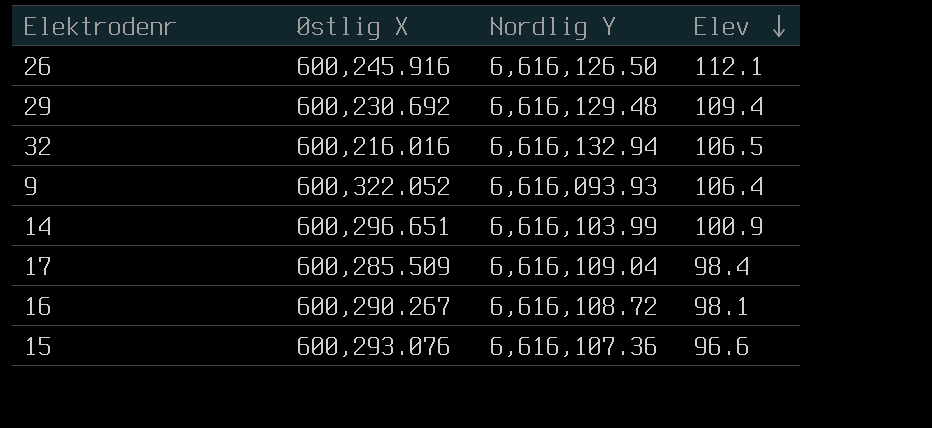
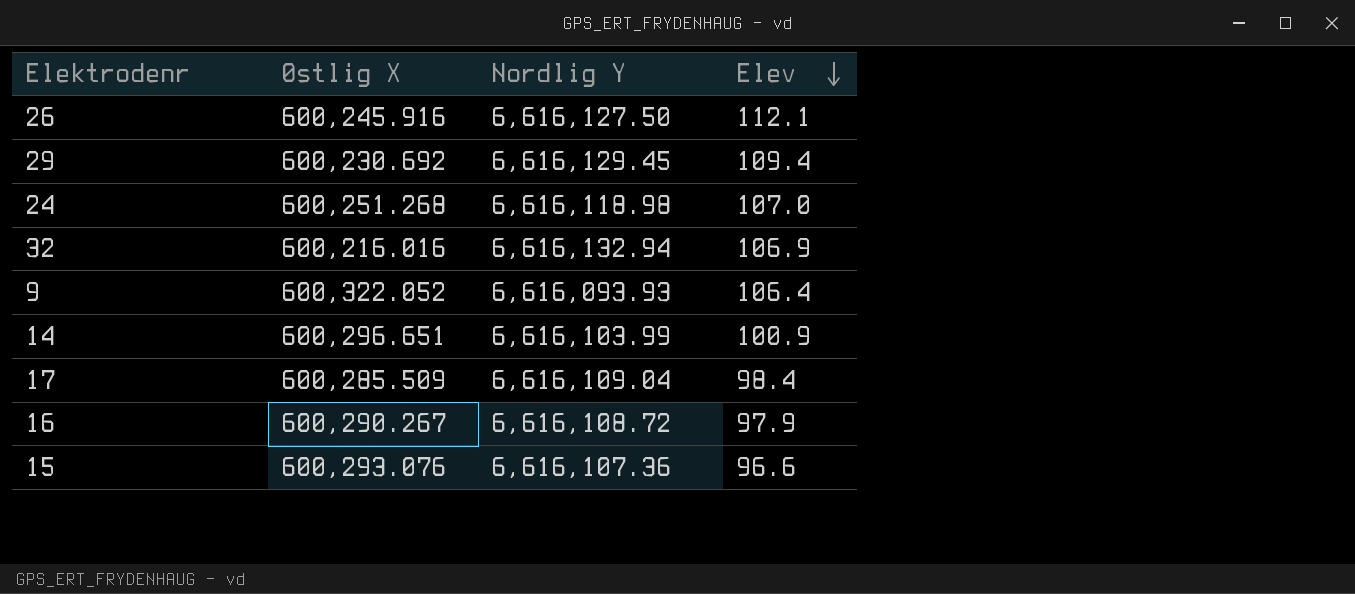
26 | Nordlig Y: 6,616,126.50 -> 6,616,127.50
29 | Nordlig Y: 6,616,129.48 -> 6,616,129.45
row 24: none -> 600,251.268 | 6,616,118.98 | 107.0
32 | Elev: 106.5 -> 106.9
16 | Elev: 98.1 -> 97.9

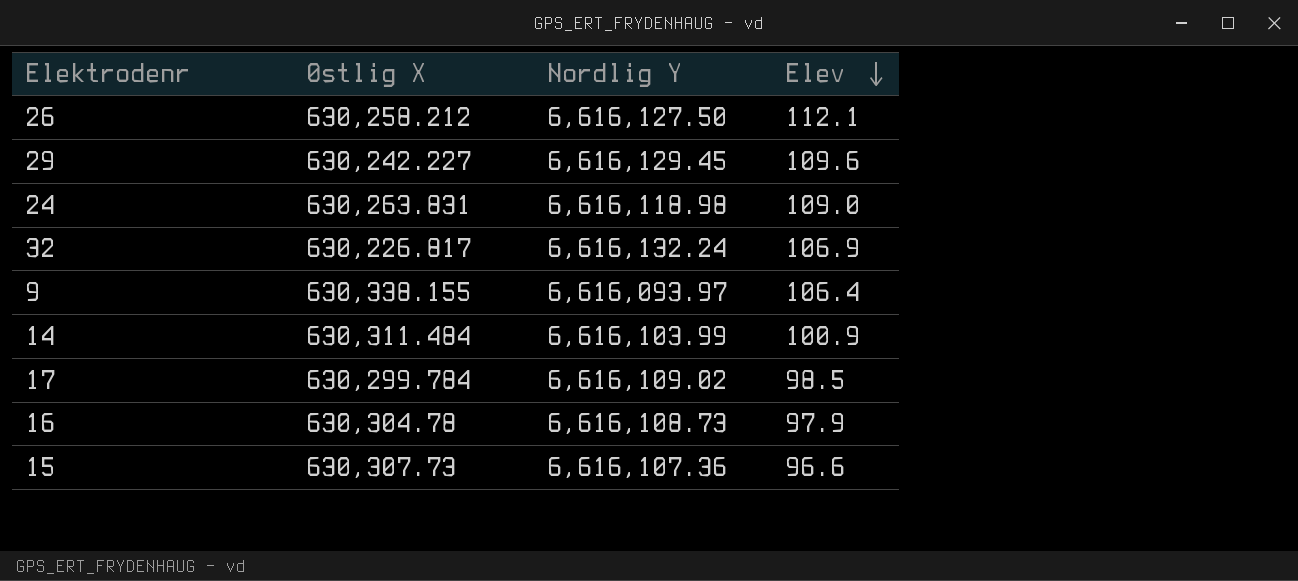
26 | Østlig X: 600,245.916 -> 630,258.212
29 | Østlig X: 600,230.692 -> 630,242.227
29 | Elev: 109.4 -> 109.6
24 | Østlig X: 600,251.268 -> 630,263.831
24 | Elev: 107.0 -> 109.0
32 | Østlig X: 600,216.016 -> 630,226.817
32 | Nordlig Y: 6,616,132.94 -> 6,616,132.24
9 | Østlig X: 600,322.052 -> 630,338.155
9 | Nordlig Y: 6,616,093.93 -> 6,616,093.97
14 | Østlig X: 600,296.651 -> 630,311.484
17 | Østlig X: 600,285.509 -> 630,299.784
17 | Nordlig Y: 6,616,109.04 -> 6,616,109.02
17 | Elev: 98.4 -> 98.5
16 | Østlig X: 600,290.267 -> 630,304.78
16 | Nordlig Y: 6,616,108.72 -> 6,616,108.73
15 | Østlig X: 600,293.076 -> 630,307.73

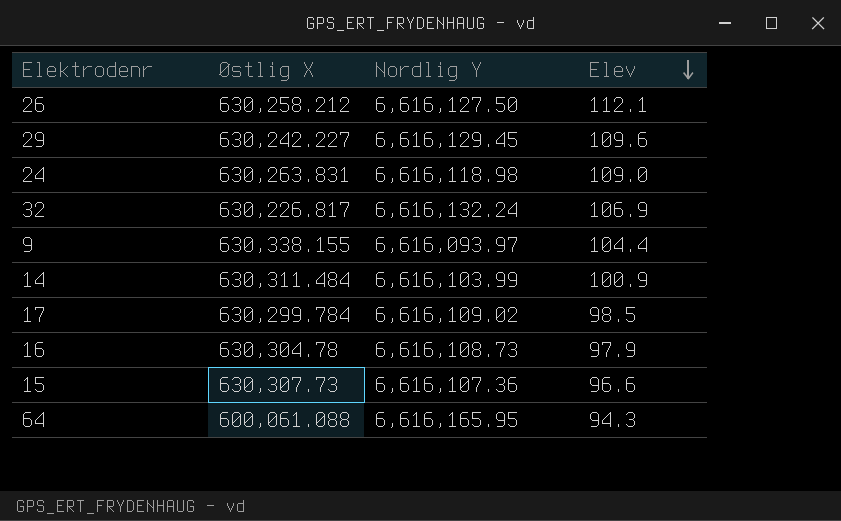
9 | Elev: 106.4 -> 104.4
row 64: none -> 600,061.088 | 6,616,165.95 | 94.3

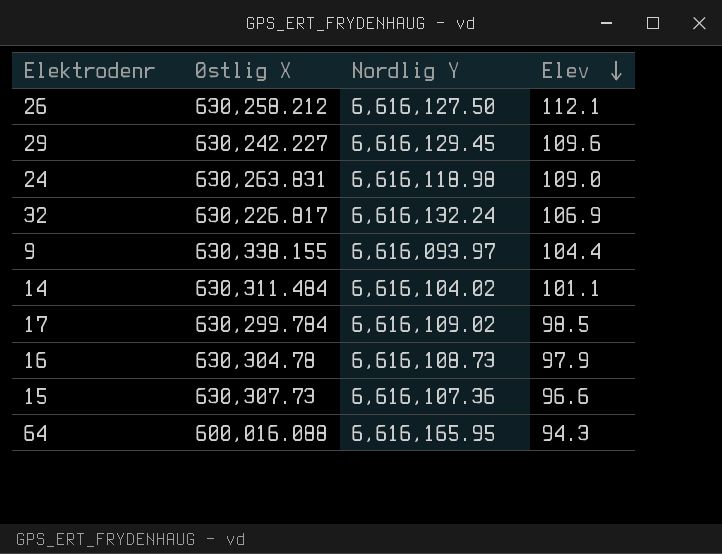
14 | Nordlig Y: 6,616,103.99 -> 6,616,104.02
14 | Elev: 100.9 -> 101.1
64 | Østlig X: 600,061.088 -> 600,016.088

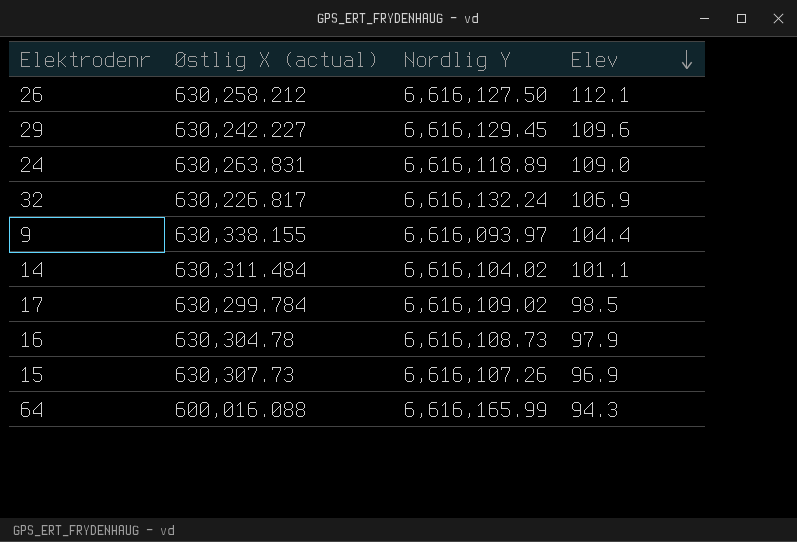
column name: Østlig X -> Østlig X (actual)
24 | Nordlig Y: 6,616,118.98 -> 6,616,118.89
15 | Nordlig Y: 6,616,107.36 -> 6,616,107.26
15 | Elev: 96.6 -> 96.9
64 | Nordlig Y: 6,616,165.95 -> 6,616,165.99

